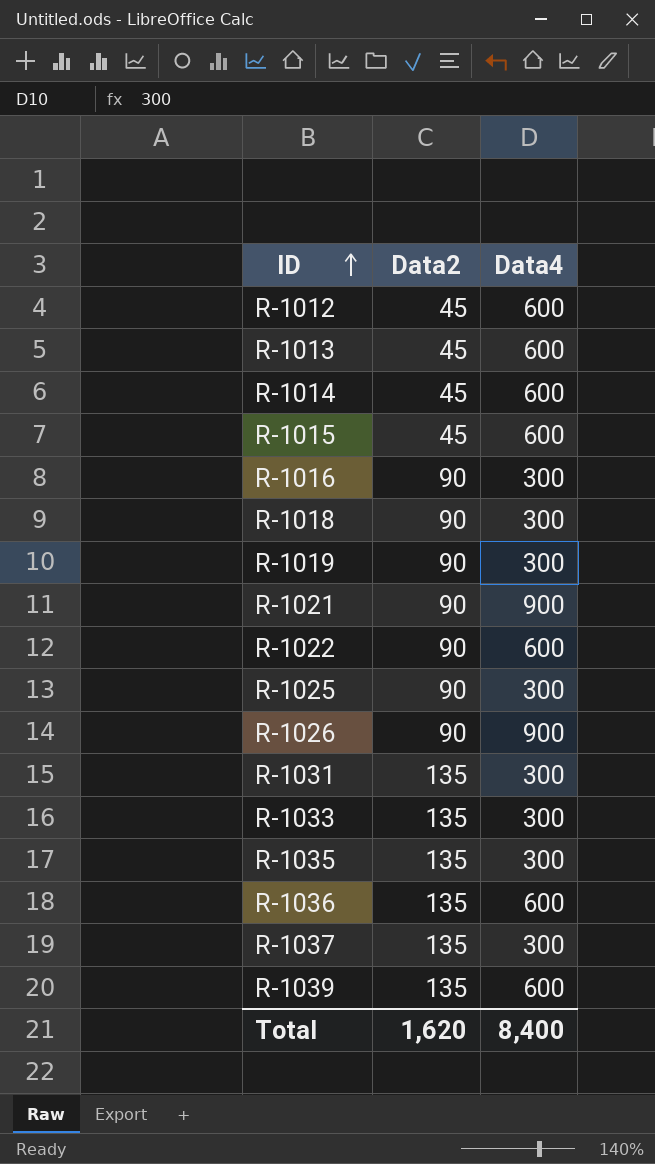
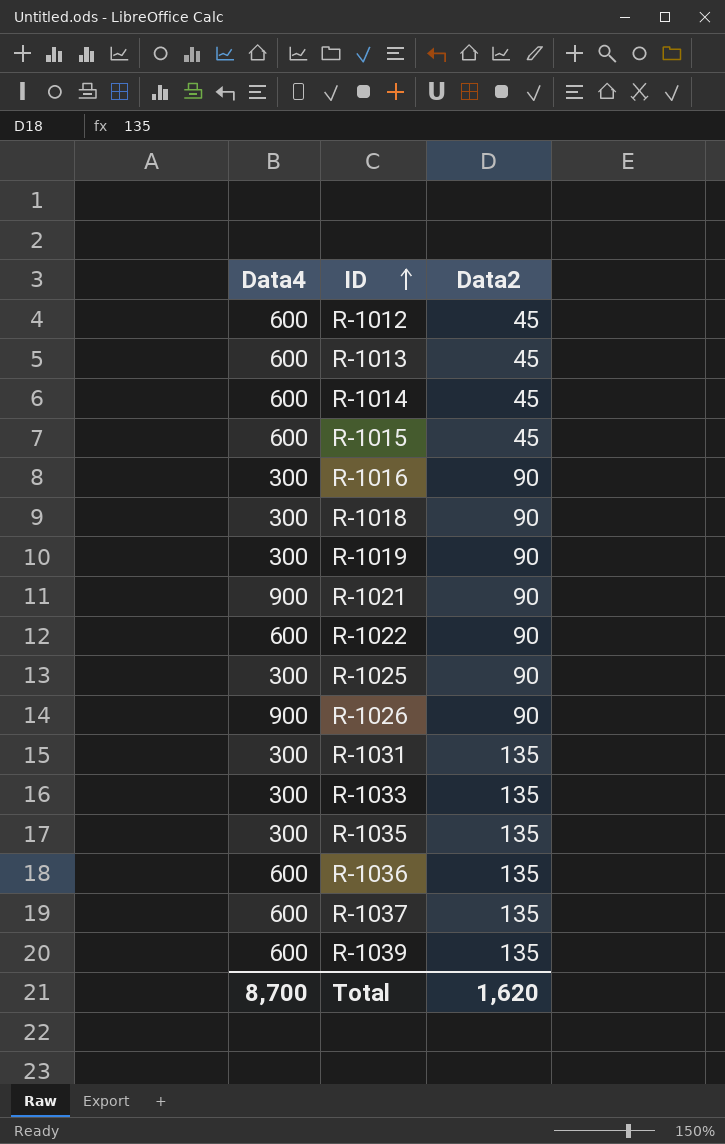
column Data4 | position: 3 -> 1
R-1037 | Data4: 300 -> 600
Total | Data4: 8,400 -> 8,700

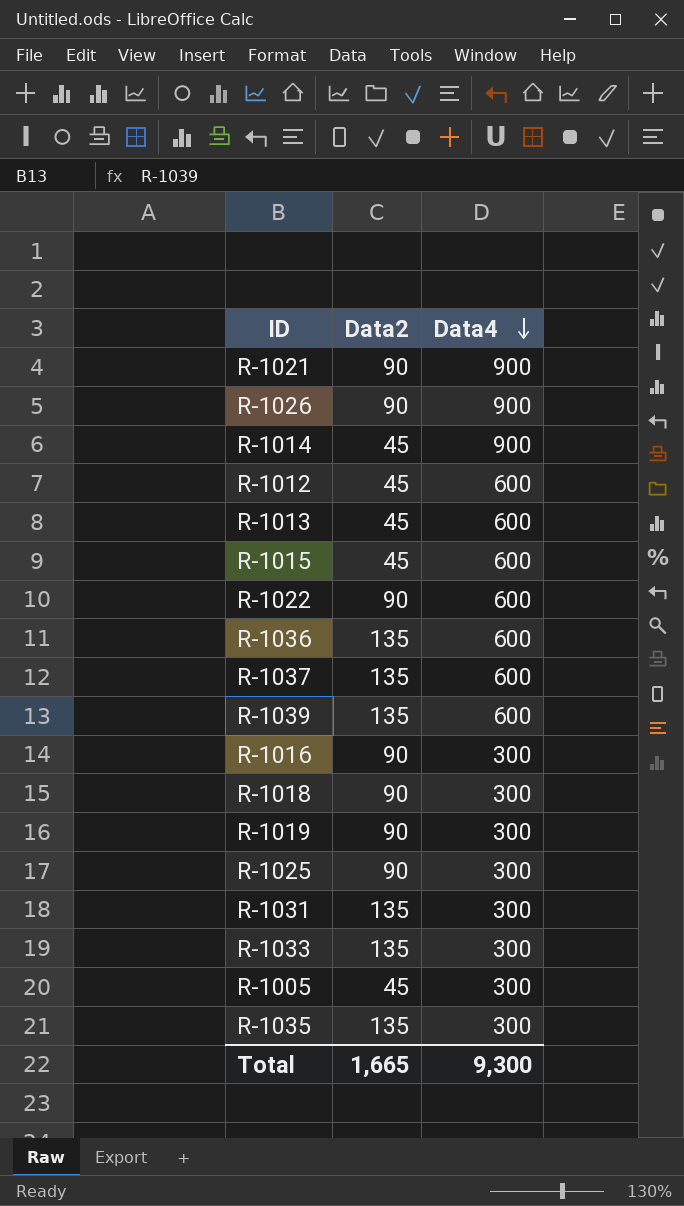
row order: ID ascending -> Data4 descending
column Data4 | position: 1 -> 3
R-1014 | Data4: 600 -> 900
row R-1005: none -> 45 | 300
Total | Data2: 1,620 -> 1,665
Total | Data4: 8,700 -> 9,300

